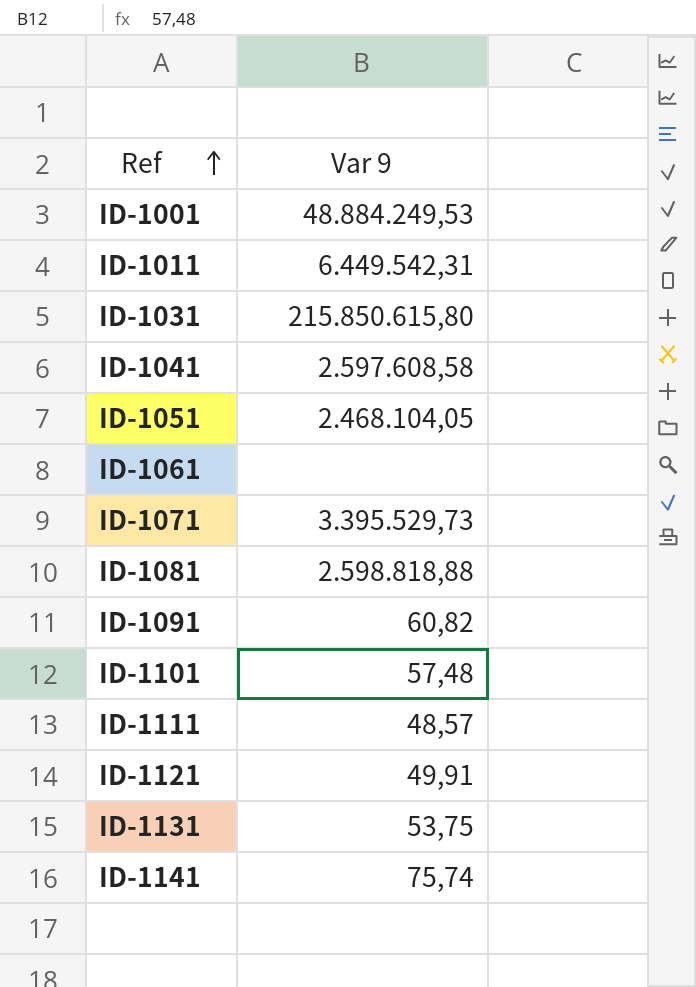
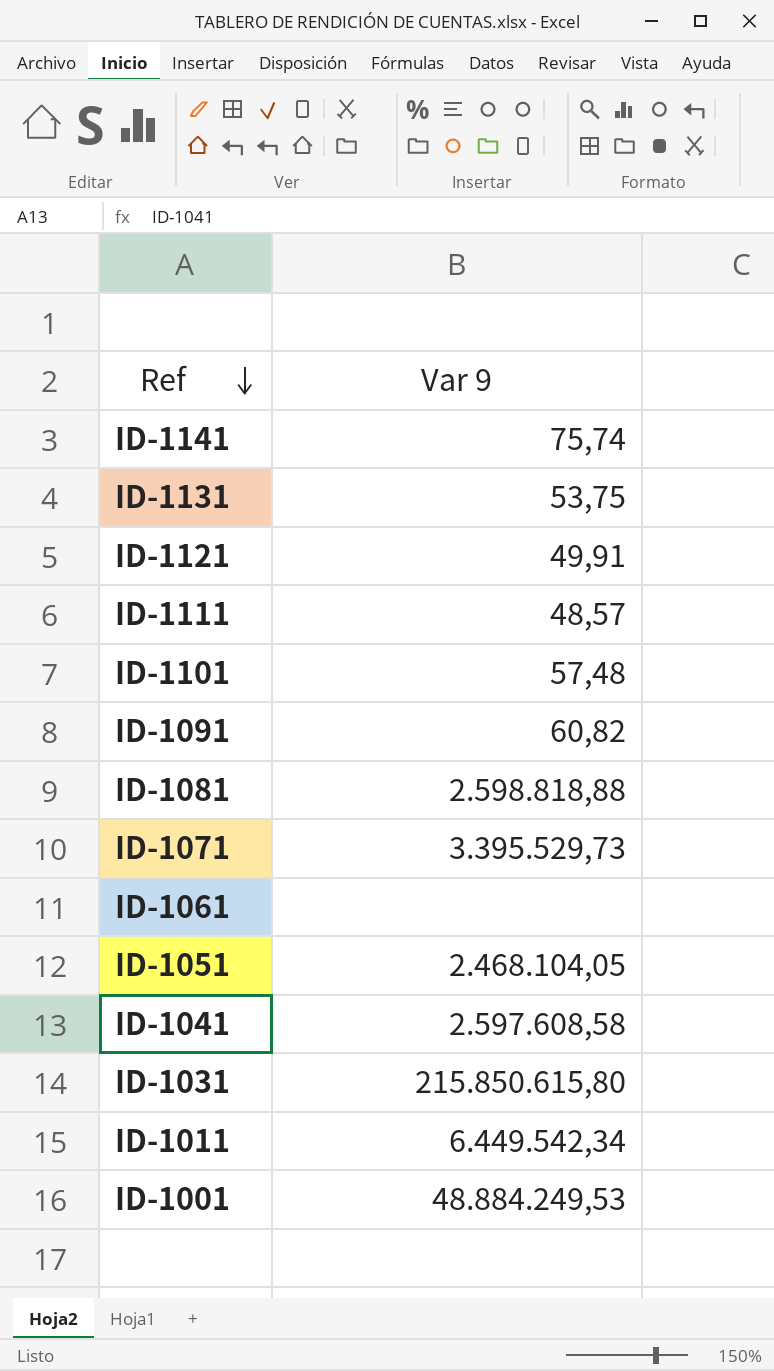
row order: Ref ascending -> Ref descending
ID-1011 | Var 9: 6.449.542,31 -> 6.449.542,34

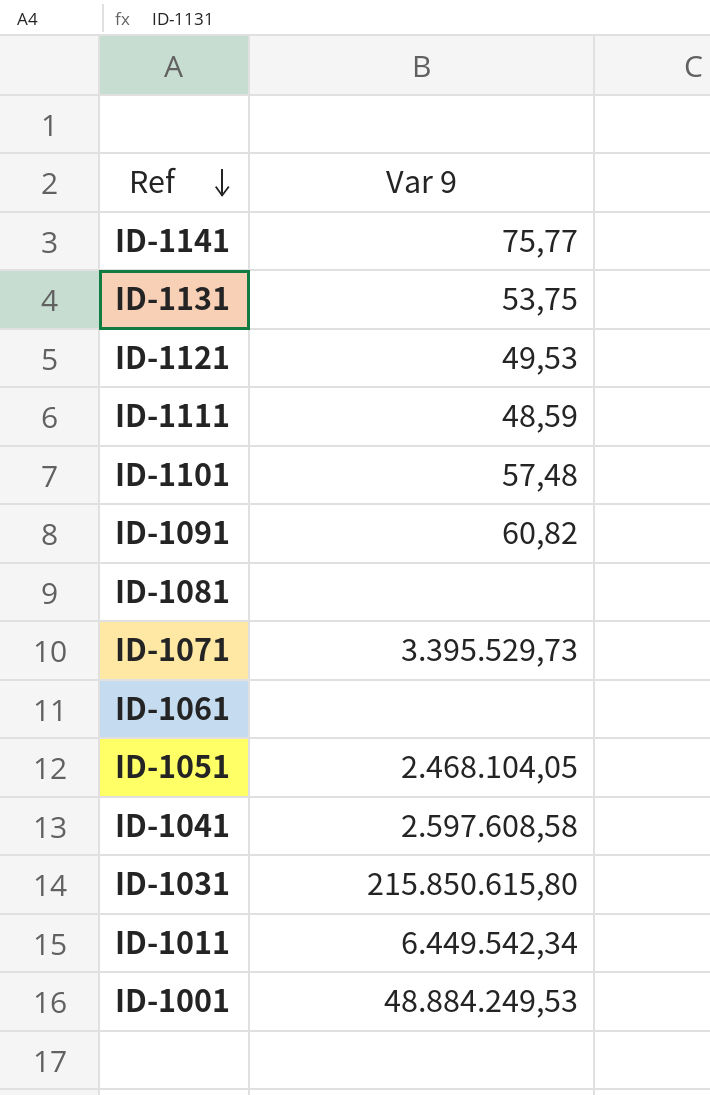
ID-1141 | Var 9: 75,74 -> 75,77
ID-1121 | Var 9: 49,91 -> 49,53
ID-1111 | Var 9: 48,57 -> 48,59
ID-1081 | Var 9: 2.598.818,88 -> none

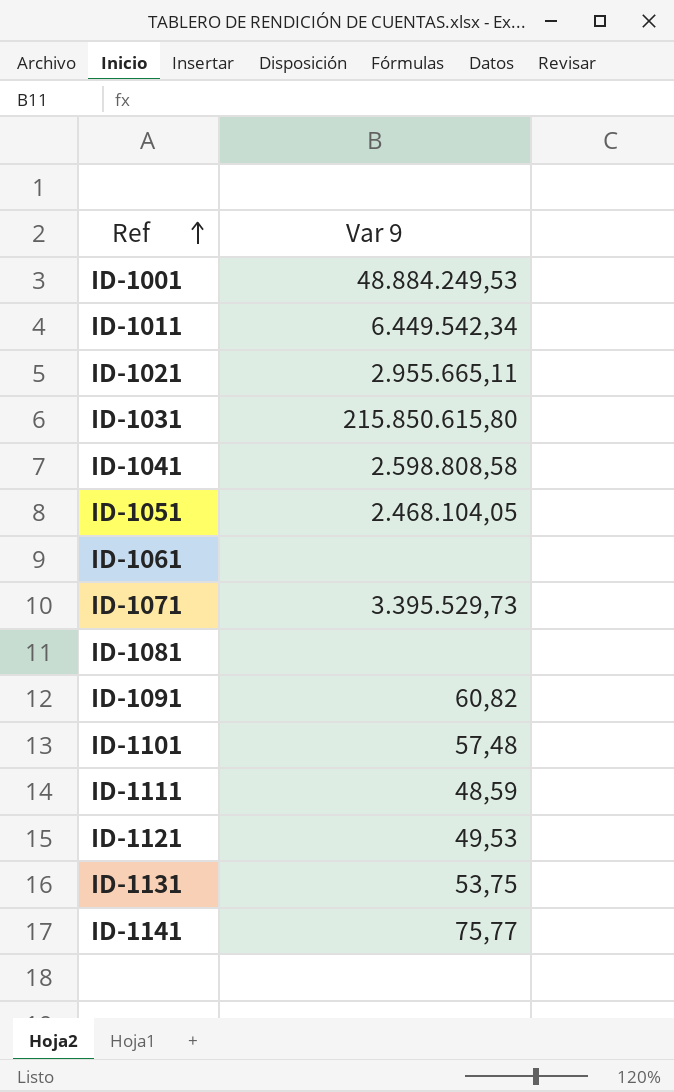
row order: Ref descending -> Ref ascending
row ID-1021: none -> 2.955.665,11
ID-1041 | Var 9: 2.597.608,58 -> 2.598.808,58

